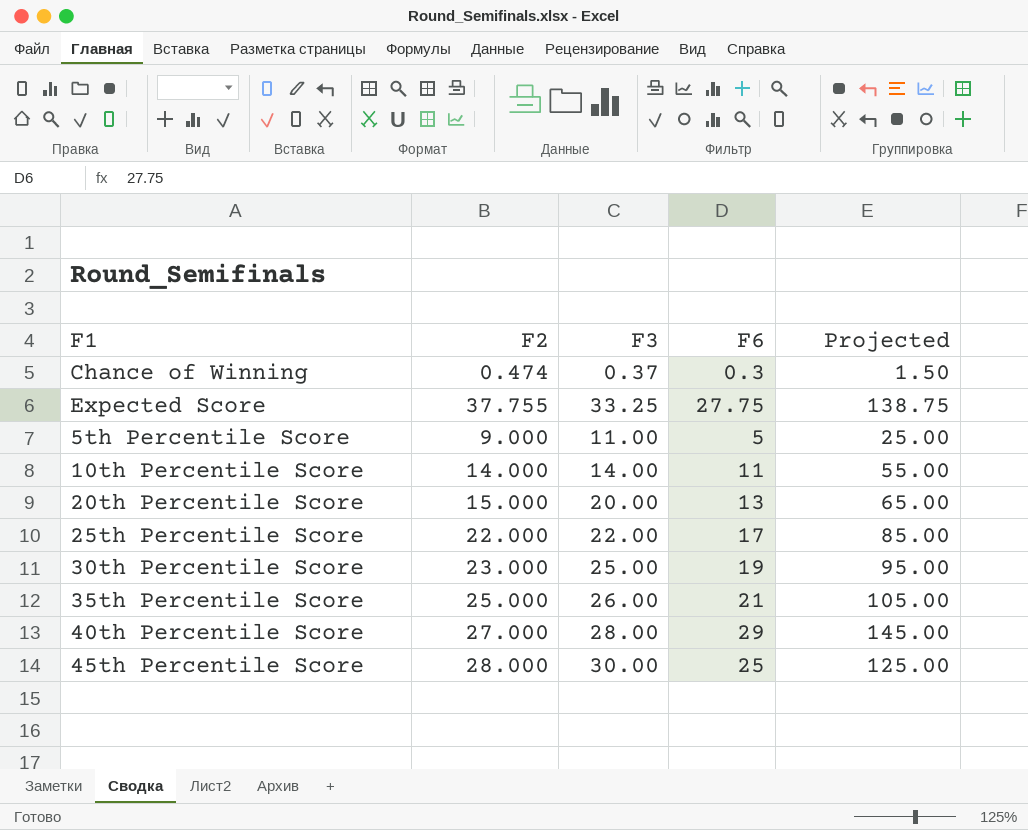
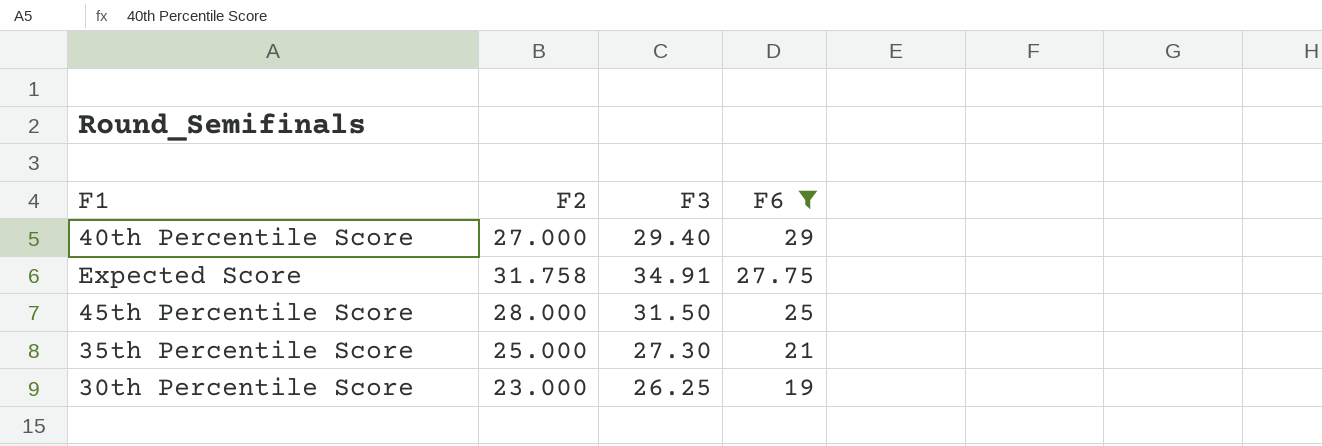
filter: none -> F6 >= 19
row order: none -> F6 descending
column Projected | formula: [F6] * 5 -> none
40th Percentile Score | F3: 28.00 -> 29.40
Expected Score | F2: 37.755 -> 31.758
Expected Score | F3: 33.25 -> 34.91
45th Percentile Score | F3: 30.00 -> 31.50
35th Percentile Score | F3: 26.00 -> 27.30
30th Percentile Score | F3: 25.00 -> 26.25

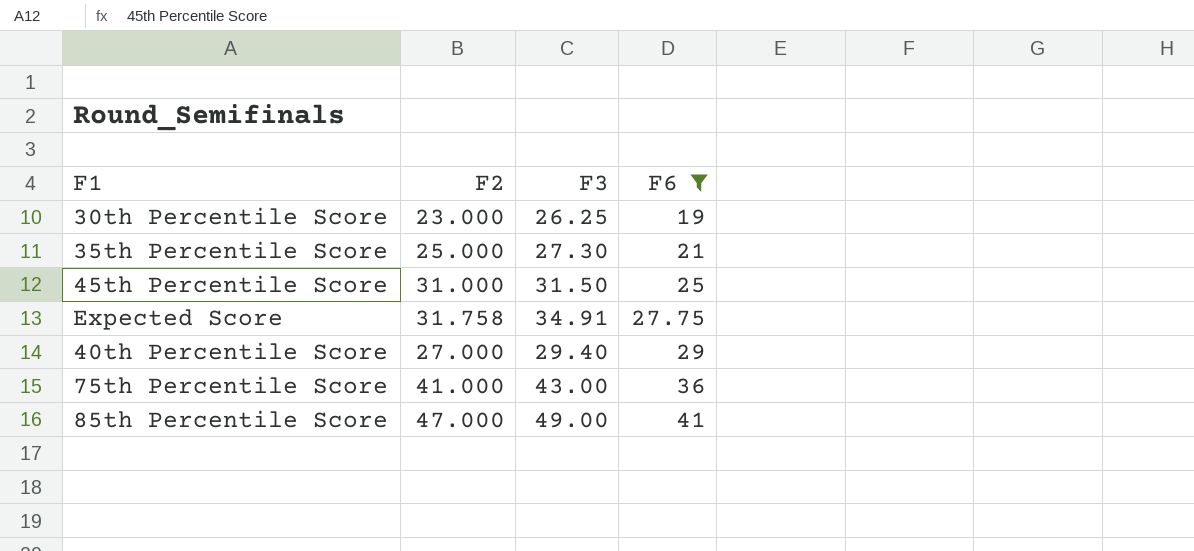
row order: F6 descending -> F6 ascending
45th Percentile Score | F2: 28.000 -> 31.000
row 75th Percentile Score: none -> 41.000 | 43.00 | 36
row 85th Percentile Score: none -> 47.000 | 49.00 | 41

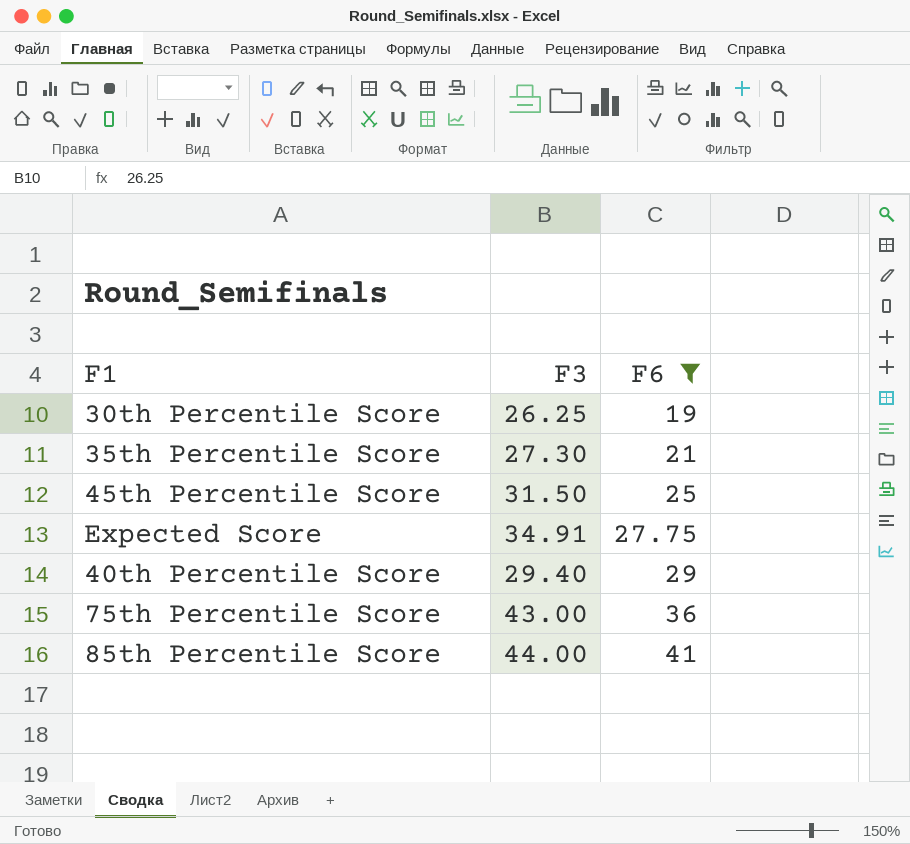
column F2 | position: 2 -> none
85th Percentile Score | F3: 49.00 -> 44.00

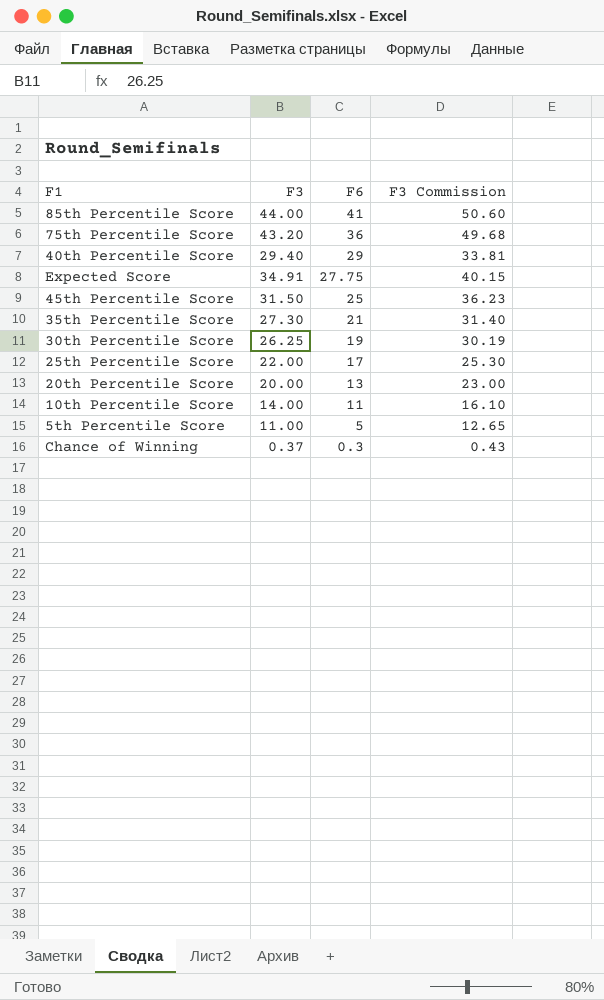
filter: F6 >= 19 -> none
row order: F6 ascending -> F6 descending
column F3 Commission | formula: none -> [F3] * 1.15
75th Percentile Score | F3: 43.00 -> 43.20

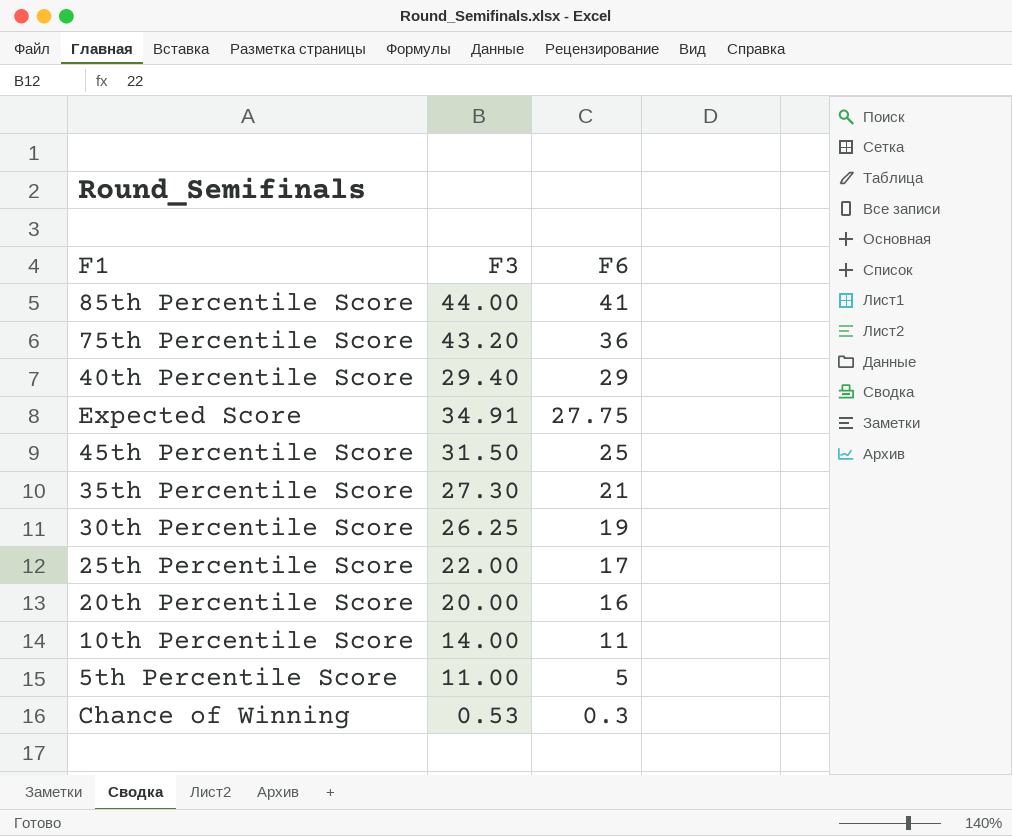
column F3 Commission | formula: [F3] * 1.15 -> none
20th Percentile Score | F6: 13 -> 16
Chance of Winning | F3: 0.37 -> 0.53

